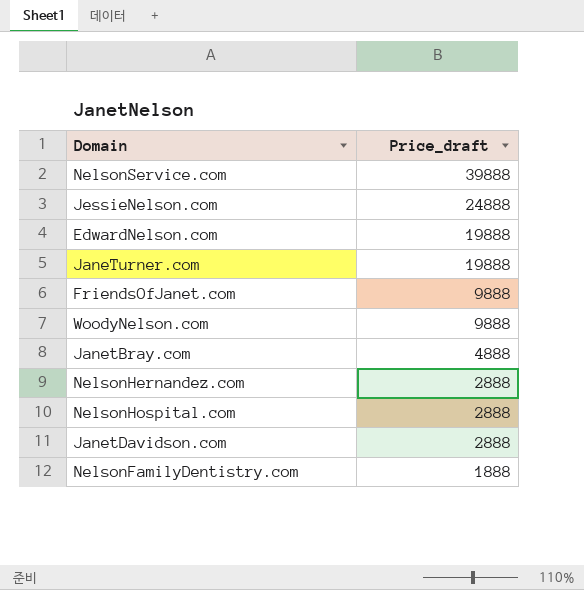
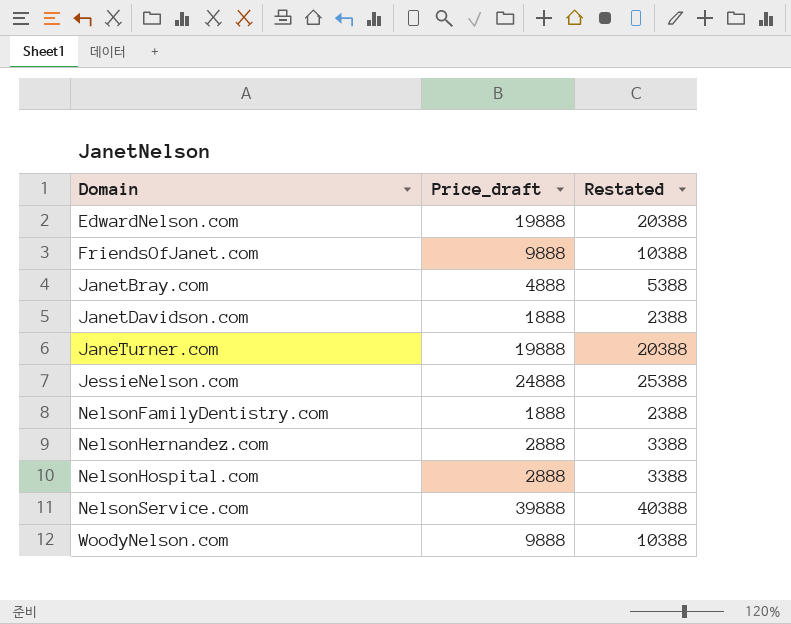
row order: Price_draft descending -> Domain ascending
column Restated | formula: none -> [Price_draft] + 500
JanetDavidson.com | Price_draft: 2888 -> 1888

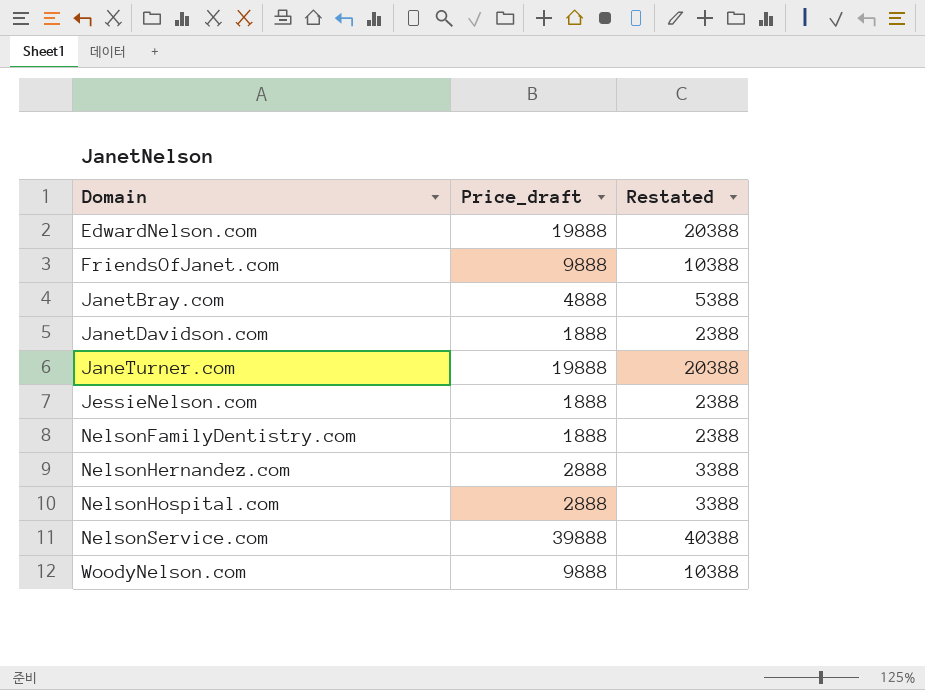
JessieNelson.com | Price_draft: 24888 -> 1888
JessieNelson.com | Restated: 25388 -> 2388

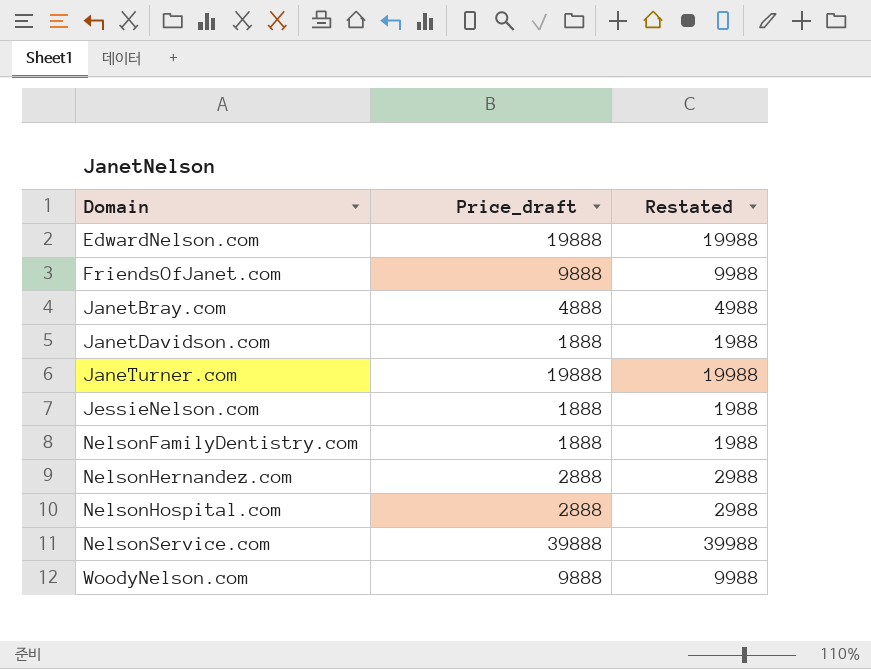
column Restated | formula: [Price_draft] + 500 -> [Price_draft] + 100

